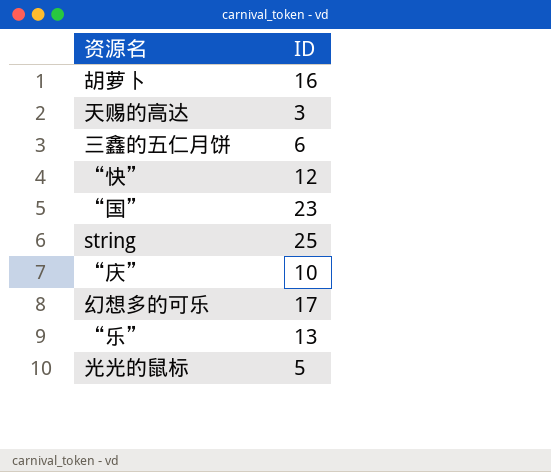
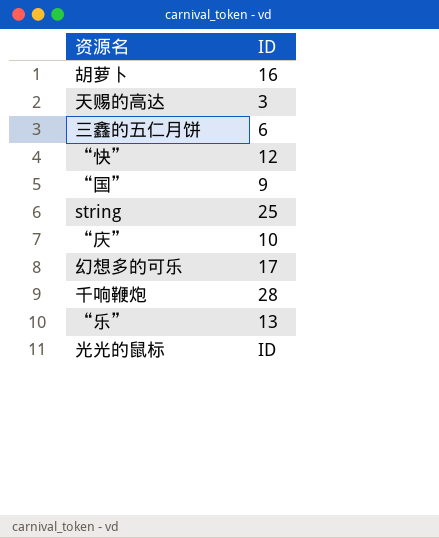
“国” | ID: 23 -> 9
row 千响鞭炮: none -> 28
光光的鼠标 | ID: 5 -> ID

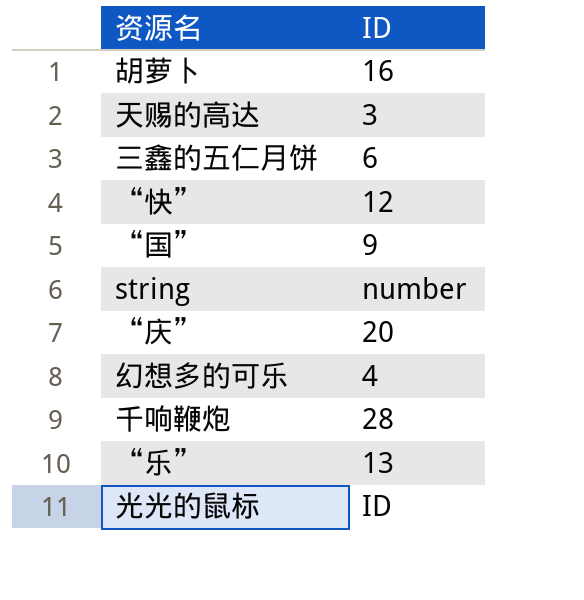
string | ID: 25 -> number
“庆” | ID: 10 -> 20
幻想多的可乐 | ID: 17 -> 4

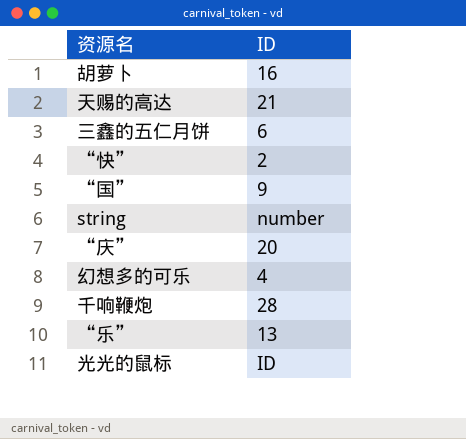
天赐的高达 | ID: 3 -> 21
“快” | ID: 12 -> 2

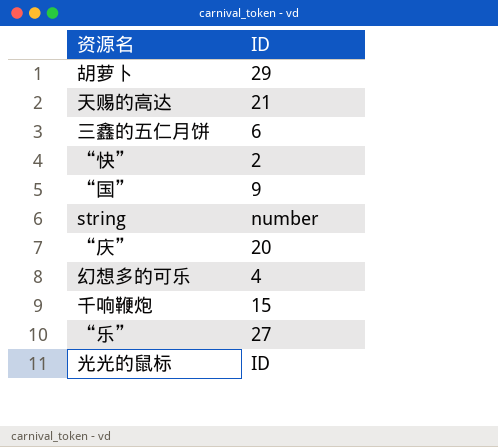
胡萝卜 | ID: 16 -> 29
千响鞭炮 | ID: 28 -> 15
“乐” | ID: 13 -> 27

